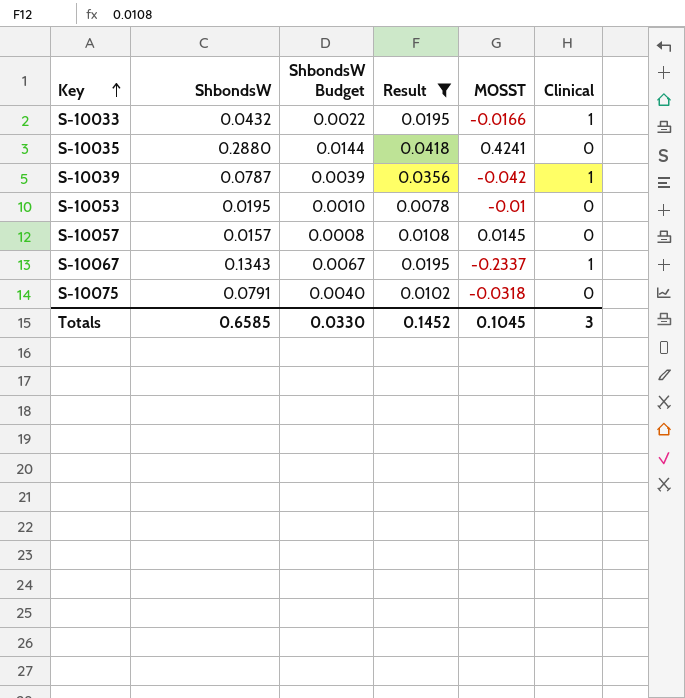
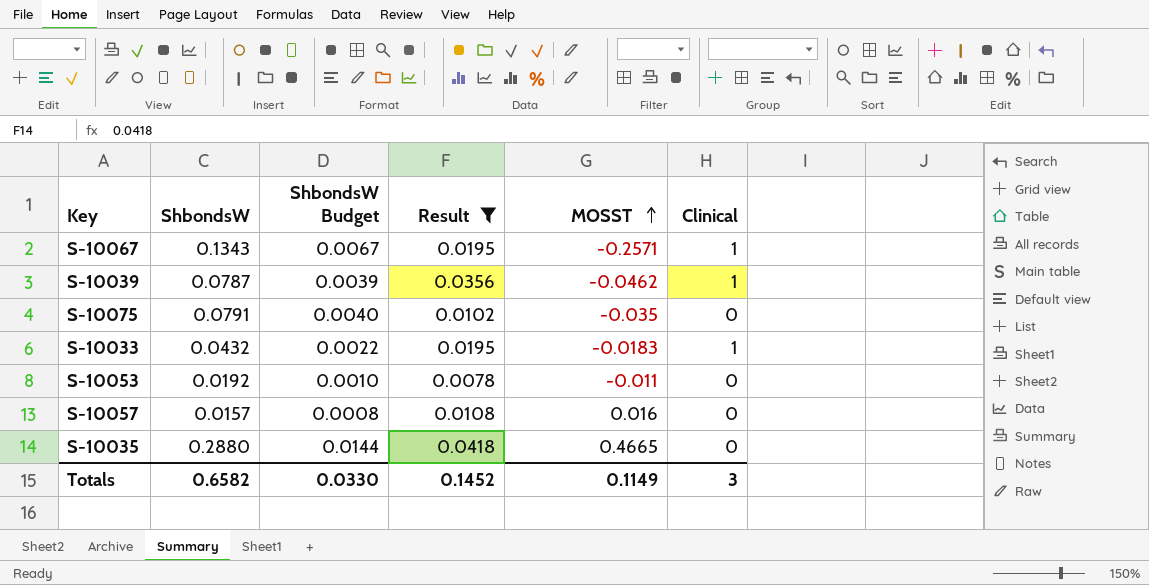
row order: Key ascending -> MOSST ascending
S-10067 | MOSST: -0.2337 -> -0.2571
S-10039 | MOSST: -0.042 -> -0.0462
S-10075 | MOSST: -0.0318 -> -0.035
S-10033 | MOSST: -0.0166 -> -0.0183
S-10053 | ShbondsW: 0.0195 -> 0.0192
S-10053 | MOSST: -0.01 -> -0.011
S-10057 | MOSST: 0.0145 -> 0.016
S-10035 | MOSST: 0.4241 -> 0.4665
Totals | ShbondsW: 0.6585 -> 0.6582
Totals | MOSST: 0.1045 -> 0.1149

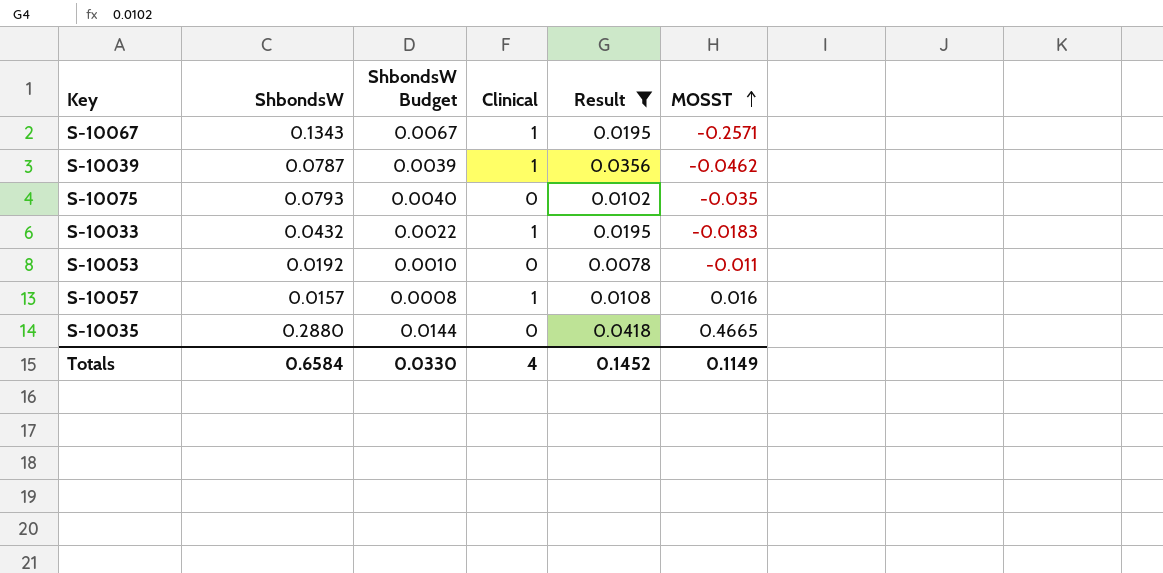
column Clinical | position: 6 -> 4
S-10075 | ShbondsW: 0.0791 -> 0.0793
S-10057 | Clinical: 0 -> 1
Totals | ShbondsW: 0.6582 -> 0.6584
Totals | Clinical: 3 -> 4

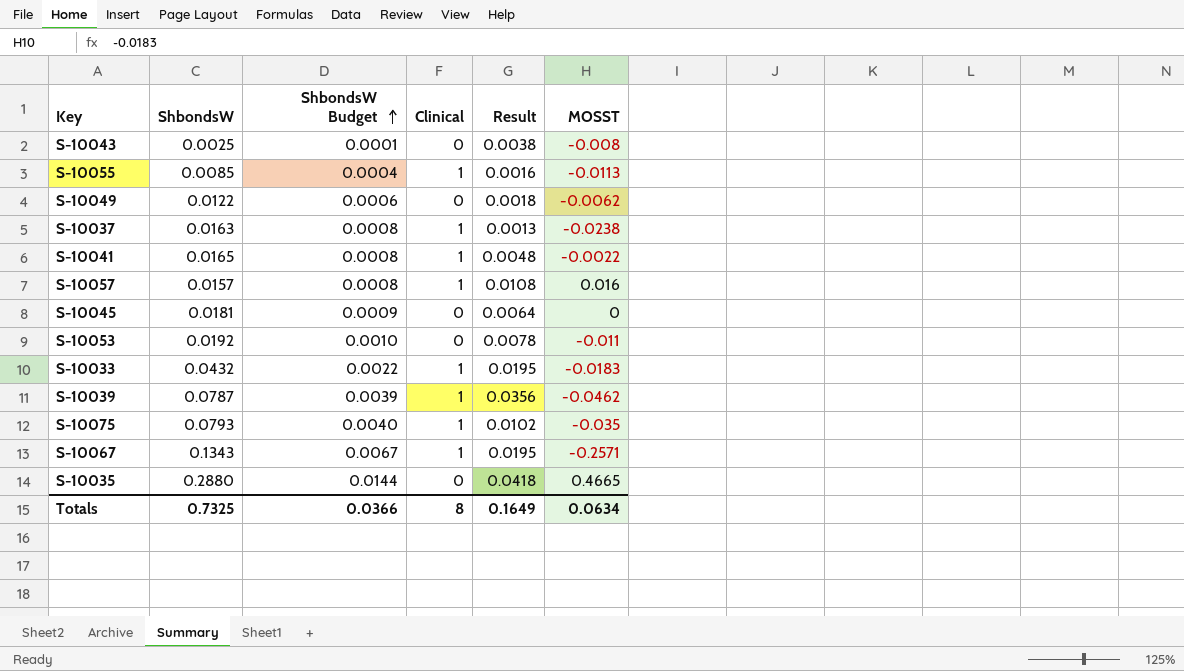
filter: Result >= 0.0078 -> none
row order: MOSST ascending -> ShbondsW Budget ascending
S-10075 | Clinical: 0 -> 1
Totals | ShbondsW: 0.6584 -> 0.7325
Totals | ShbondsW Budget: 0.0330 -> 0.0366
Totals | Clinical: 4 -> 8
Totals | Result: 0.1452 -> 0.1649
Totals | MOSST: 0.1149 -> 0.0634

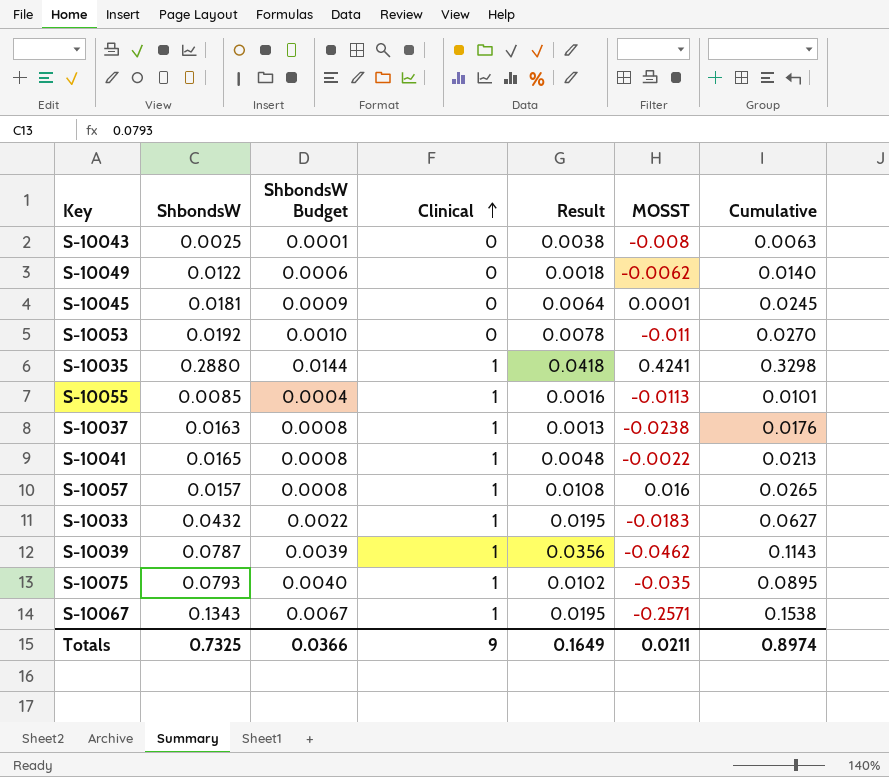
row order: ShbondsW Budget ascending -> Clinical ascending
column Cumulative | formula: none -> [ShbondsW] + [Result]
S-10045 | MOSST: 0 -> 0.0001
S-10035 | Clinical: 0 -> 1
S-10035 | MOSST: 0.4665 -> 0.4241
Totals | Clinical: 8 -> 9
Totals | MOSST: 0.0634 -> 0.0211

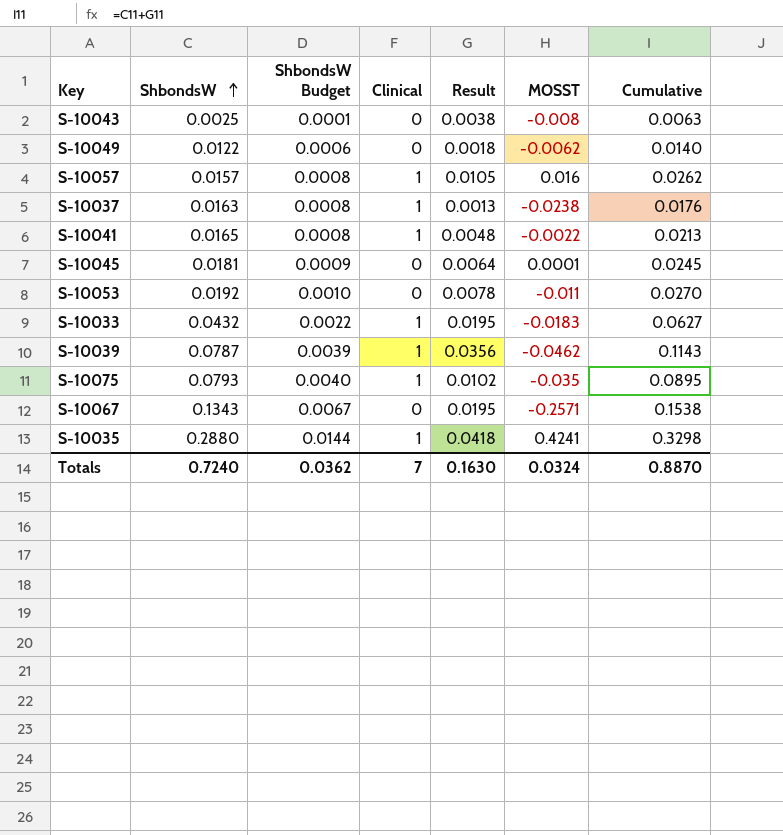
row order: Clinical ascending -> ShbondsW ascending
row S-10055: 0.0085 | 0.0004 | 1 | 0.0016 | -0.0113 | 0.0101 -> none
S-10057 | Result: 0.0108 -> 0.0105
S-10057 | Cumulative: 0.0265 -> 0.0262
S-10067 | Clinical: 1 -> 0
Totals | ShbondsW: 0.7325 -> 0.7240
Totals | ShbondsW Budget: 0.0366 -> 0.0362
Totals | Clinical: 9 -> 7
Totals | Result: 0.1649 -> 0.1630
Totals | MOSST: 0.0211 -> 0.0324
Totals | Cumulative: 0.8974 -> 0.8870

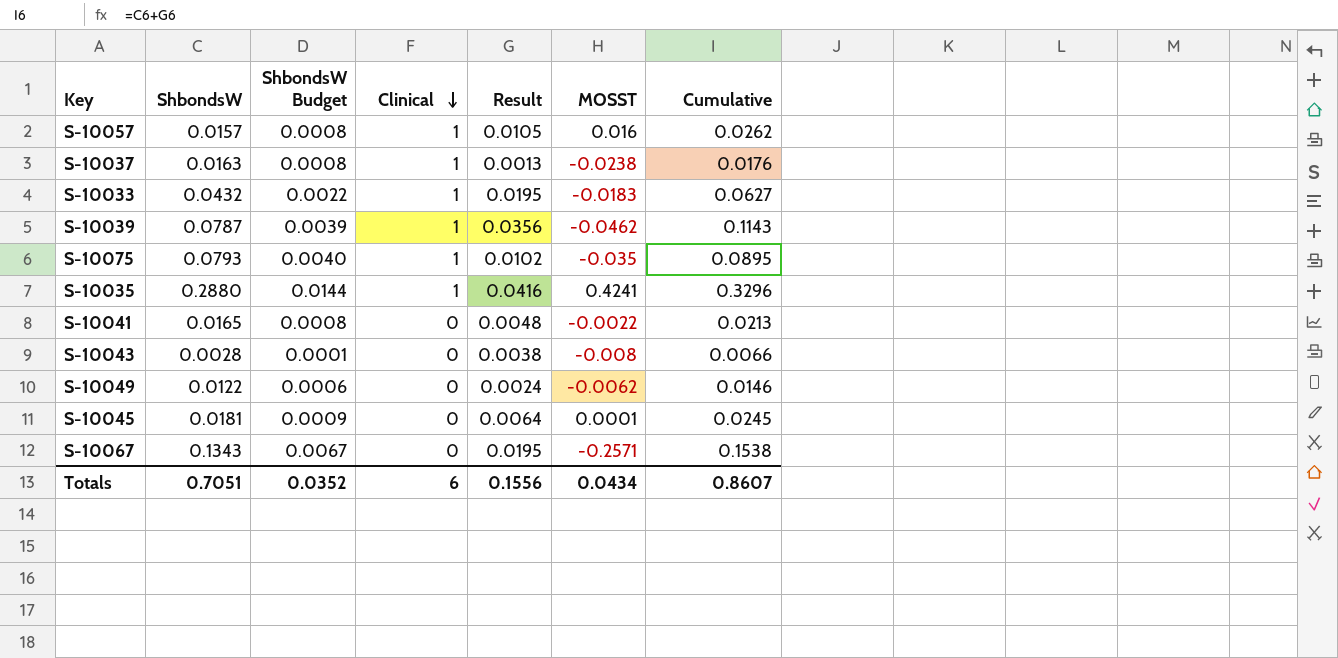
row order: ShbondsW ascending -> Clinical descending
row S-10053: 0.0192 | 0.0010 | 0 | 0.0078 | -0.011 | 0.0270 -> none
S-10035 | Result: 0.0418 -> 0.0416
S-10035 | Cumulative: 0.3298 -> 0.3296
S-10041 | Clinical: 1 -> 0
S-10043 | ShbondsW: 0.0025 -> 0.0028
S-10043 | Cumulative: 0.0063 -> 0.0066
S-10049 | Result: 0.0018 -> 0.0024
S-10049 | Cumulative: 0.0140 -> 0.0146
Totals | ShbondsW: 0.7240 -> 0.7051
Totals | ShbondsW Budget: 0.0362 -> 0.0352
Totals | Clinical: 7 -> 6
Totals | Result: 0.1630 -> 0.1556
Totals | MOSST: 0.0324 -> 0.0434
Totals | Cumulative: 0.8870 -> 0.8607

